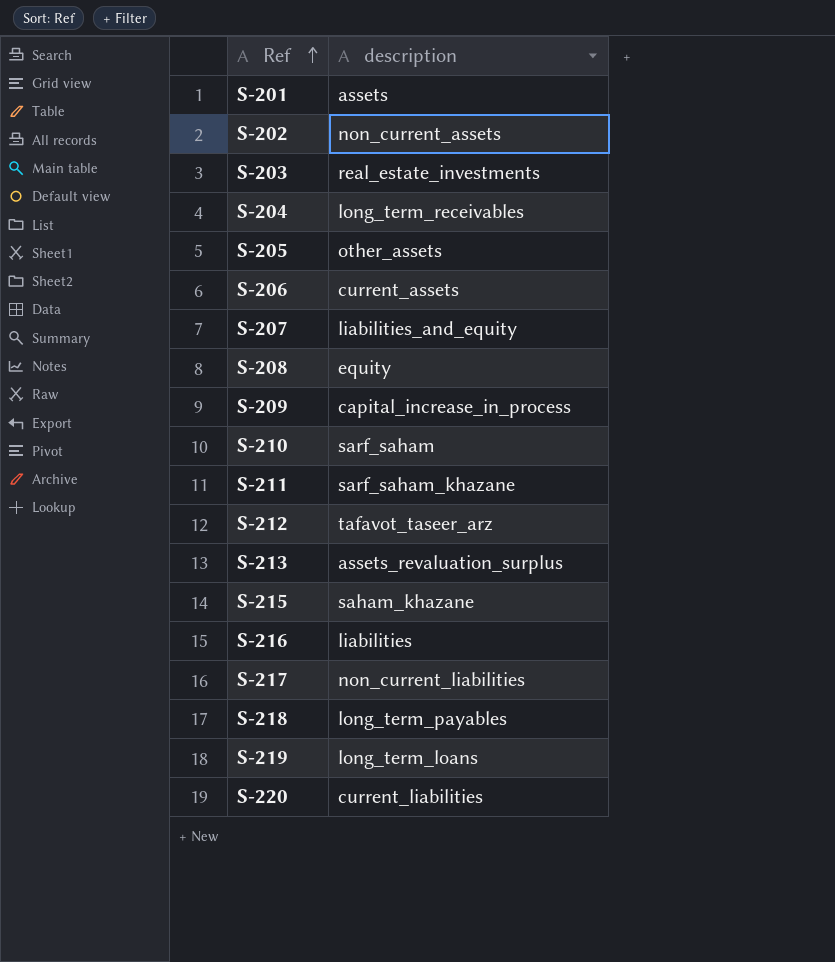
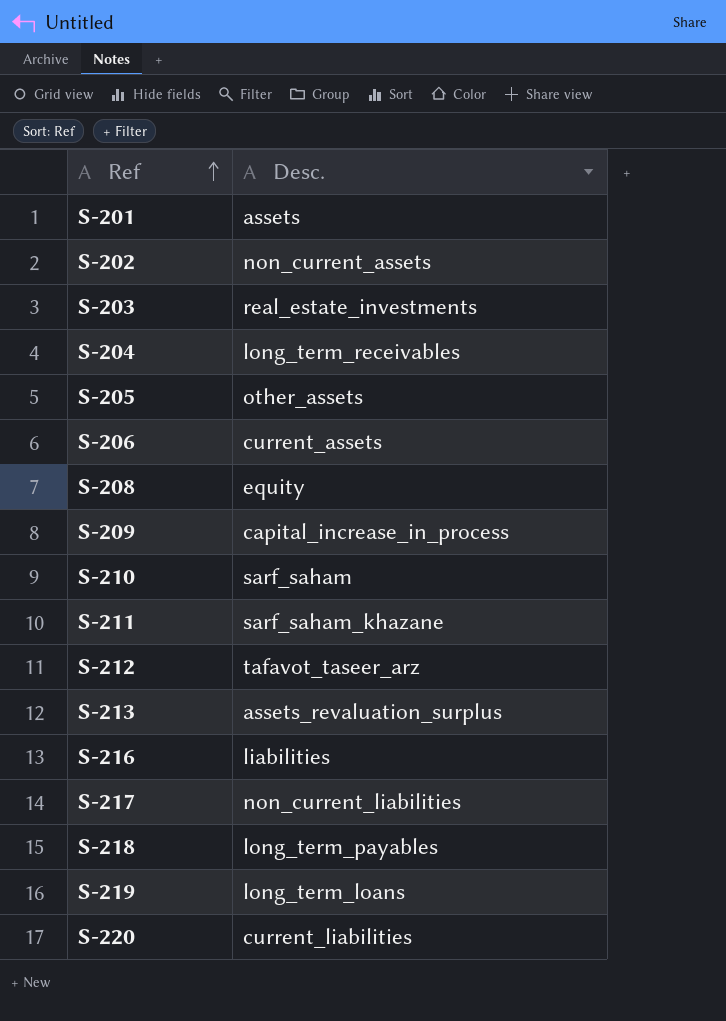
column name: description -> Desc.
row S-207: liabilities_and_equity -> none
row S-215: saham_khazane -> none

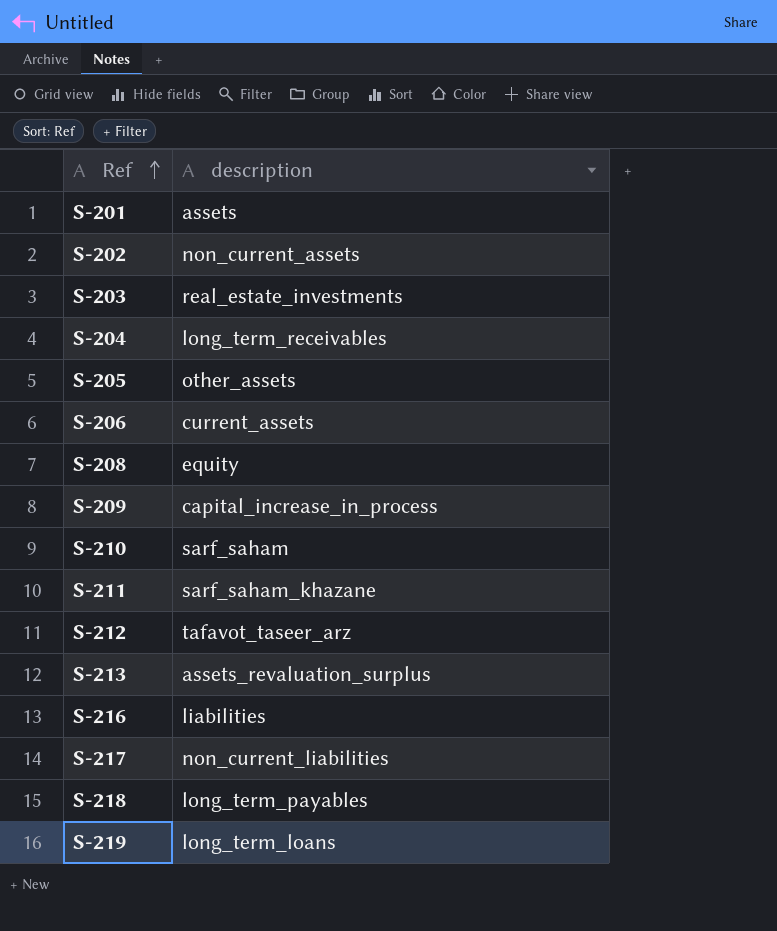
column name: Desc. -> description
row S-220: current_liabilities -> none

